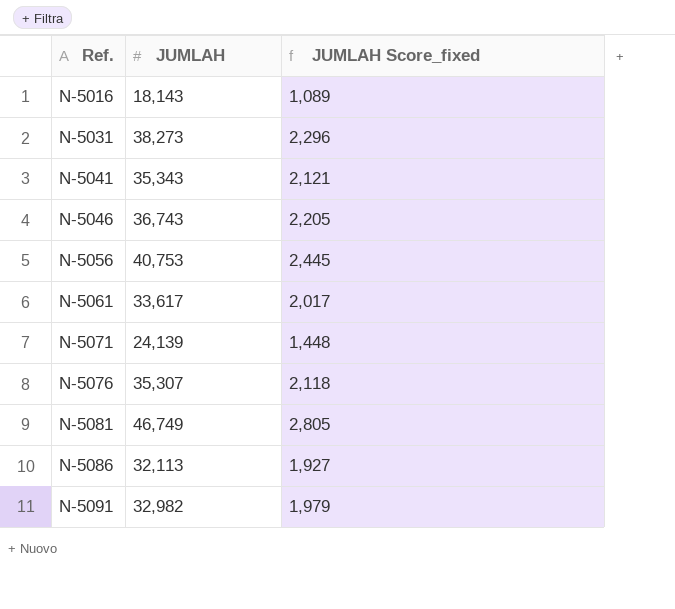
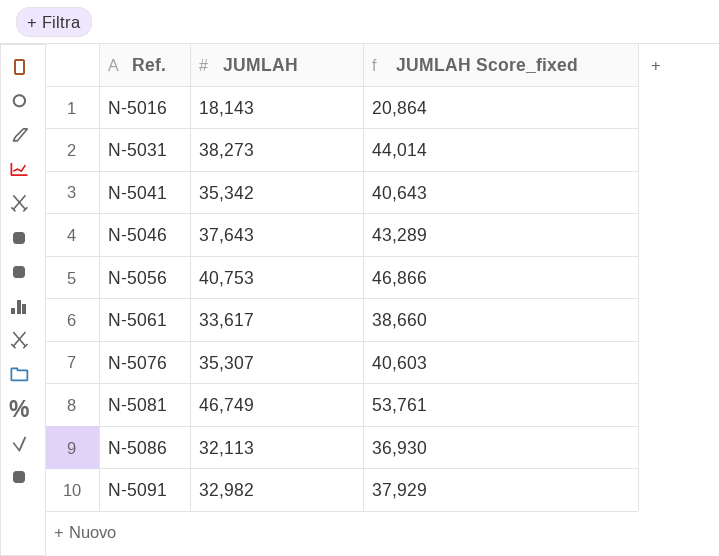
column JUMLAH Score_fixed | formula: [JUMLAH] * 0.06 -> [JUMLAH] * 1.15
row N-5071: 24,139 | 1,448 -> none
N-5041 | JUMLAH: 35,343 -> 35,342
N-5046 | JUMLAH: 36,743 -> 37,643

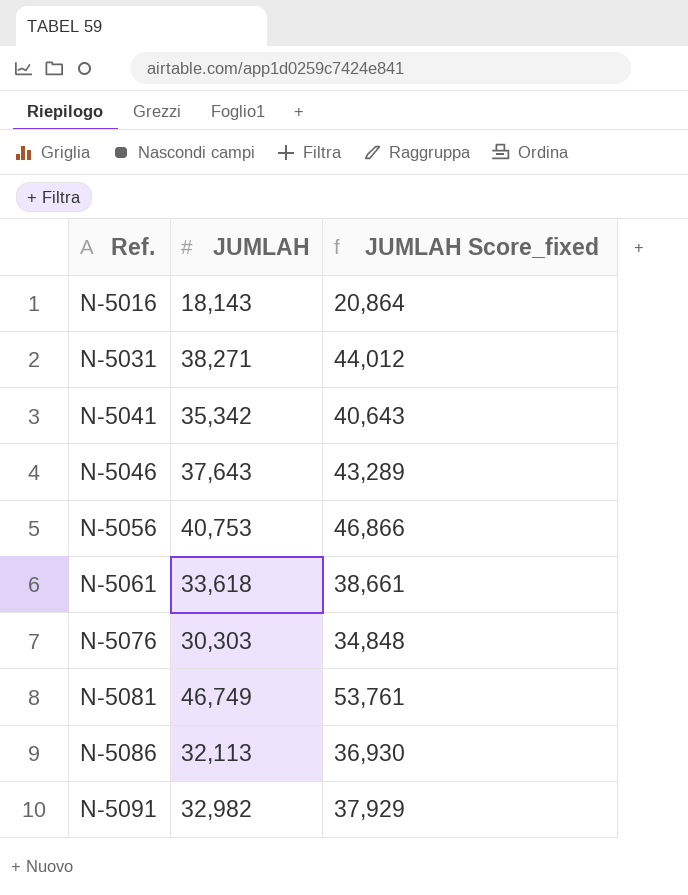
N-5031 | JUMLAH: 38,273 -> 38,271
N-5031 | JUMLAH Score_fixed: 44,014 -> 44,012
N-5061 | JUMLAH: 33,617 -> 33,618
N-5061 | JUMLAH Score_fixed: 38,660 -> 38,661
N-5076 | JUMLAH: 35,307 -> 30,303
N-5076 | JUMLAH Score_fixed: 40,603 -> 34,848

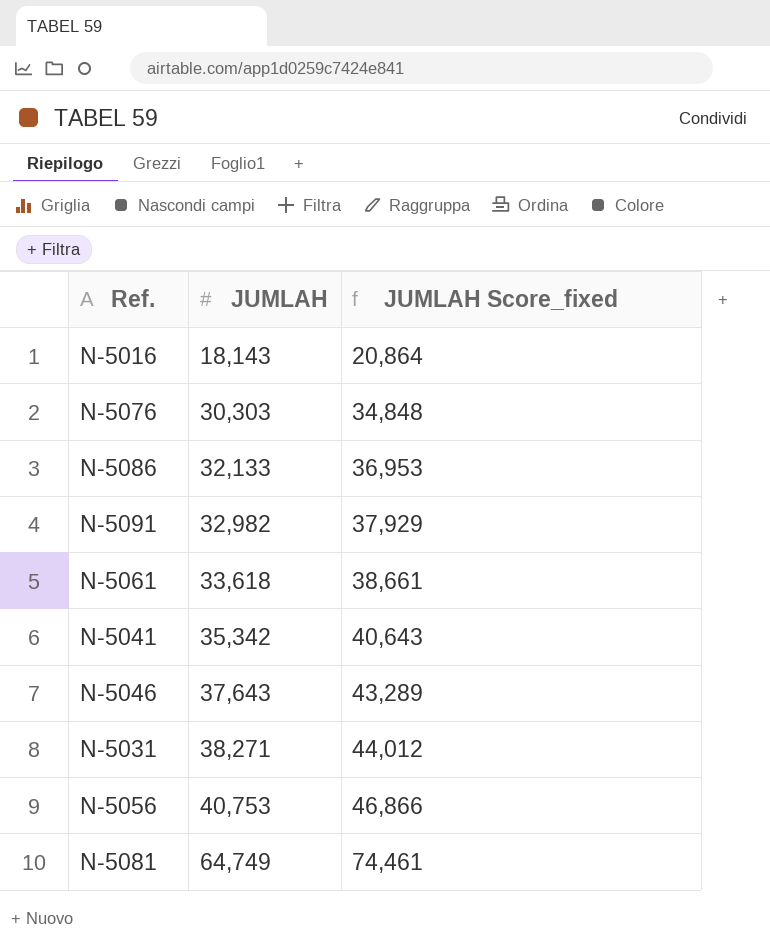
row order: Ref. ascending -> JUMLAH ascending
N-5086 | JUMLAH: 32,113 -> 32,133
N-5086 | JUMLAH Score_fixed: 36,930 -> 36,953
N-5081 | JUMLAH: 46,749 -> 64,749
N-5081 | JUMLAH Score_fixed: 53,761 -> 74,461

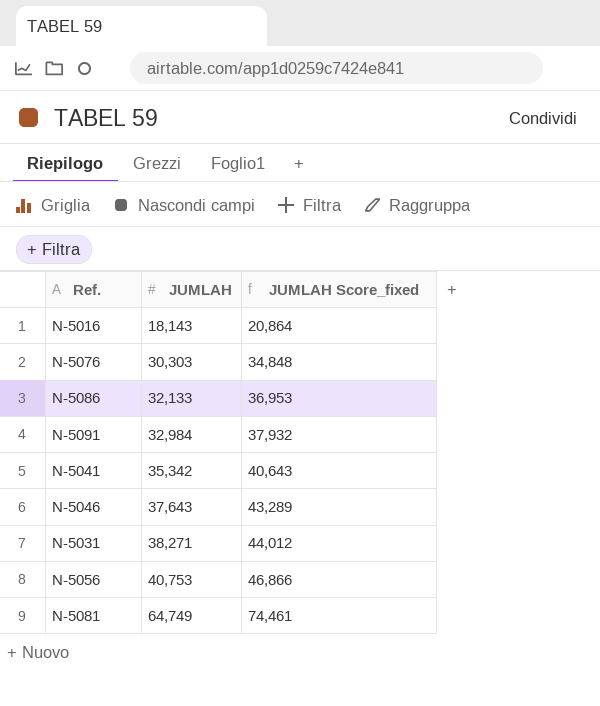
row N-5061: 33,618 | 38,661 -> none
N-5091 | JUMLAH: 32,982 -> 32,984
N-5091 | JUMLAH Score_fixed: 37,929 -> 37,932

